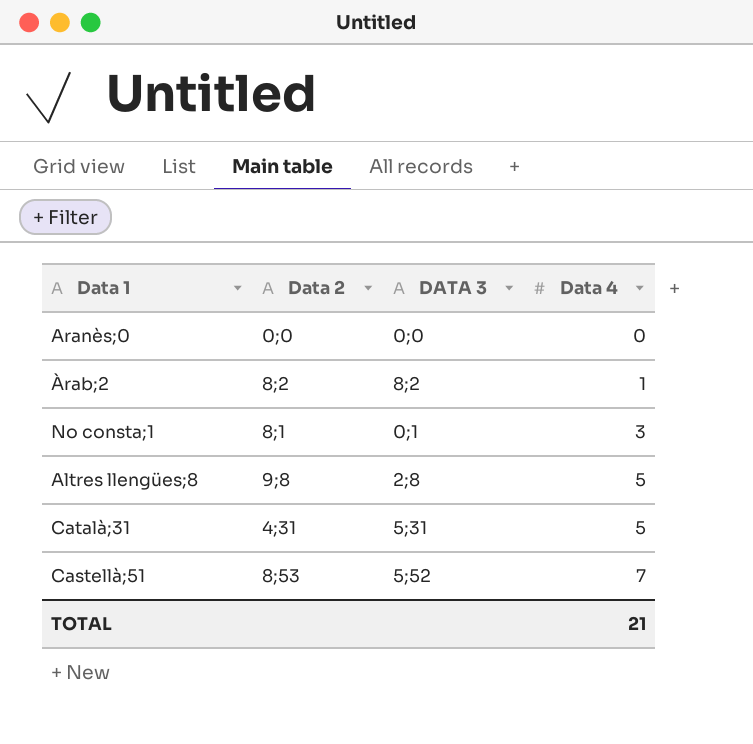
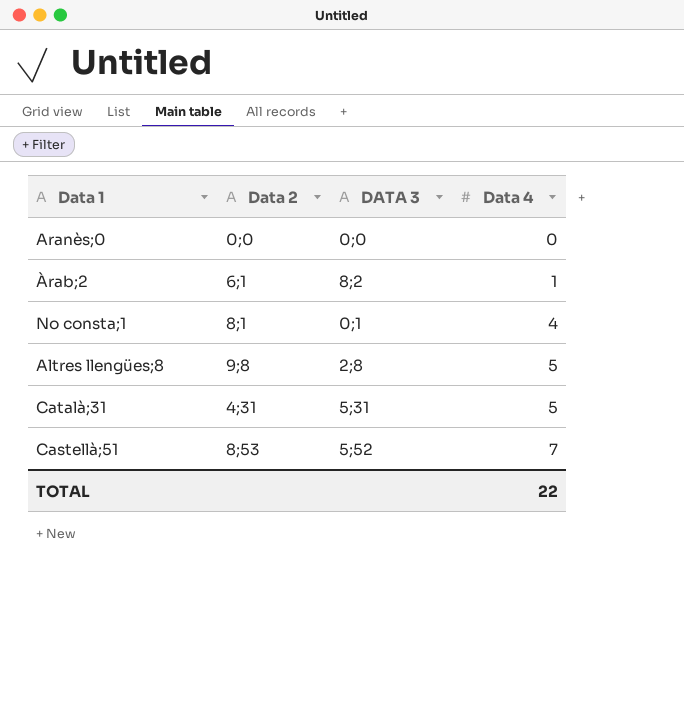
Àrab;2 | Data 2: 8;2 -> 6;1
No consta;1 | Data 4: 3 -> 4
TOTAL | Data 4: 21 -> 22

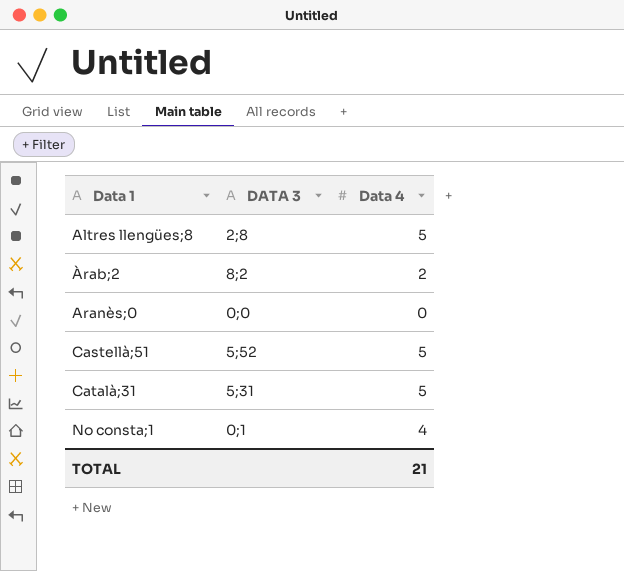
row order: Data 4 ascending -> Data 1 ascending
column Data 2 | position: 2 -> none
Àrab;2 | Data 4: 1 -> 2
Castellà;51 | Data 4: 7 -> 5
TOTAL | Data 4: 22 -> 21

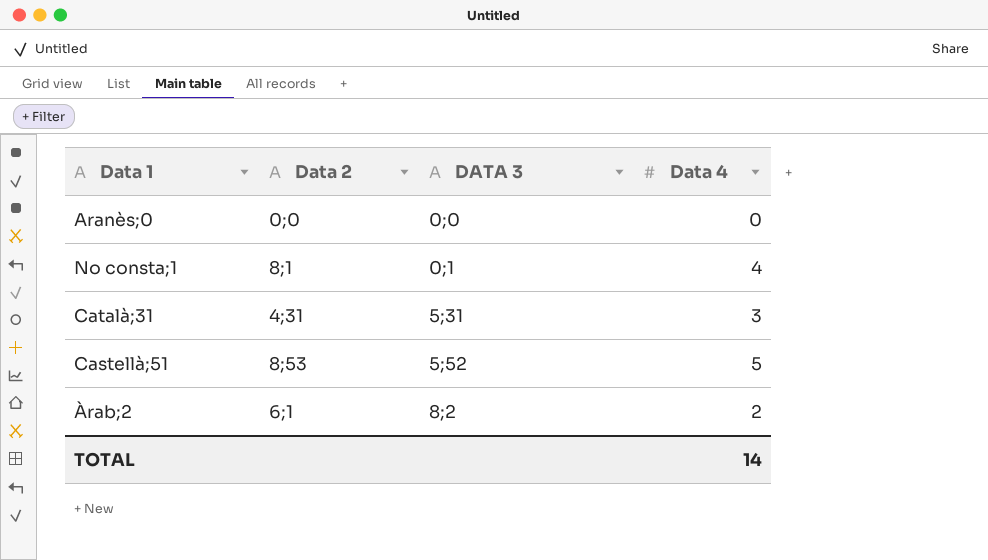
row order: Data 1 ascending -> DATA 3 ascending
column Data 2 | position: none -> 2
row Altres llengües;8: 2;8 | 5 -> none
Català;31 | Data 4: 5 -> 3
TOTAL | Data 4: 21 -> 14

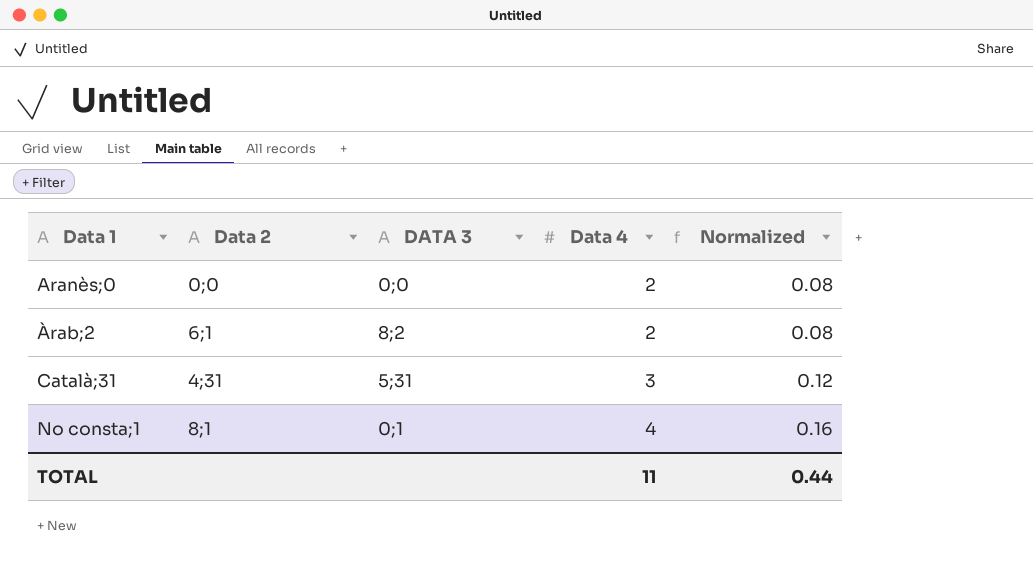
row order: DATA 3 ascending -> Data 4 ascending
column Normalized | formula: none -> [Data 4] * 0.04
row Castellà;51: 8;53 | 5;52 | 5 -> none
Aranès;0 | Data 4: 0 -> 2
TOTAL | Data 4: 14 -> 11

